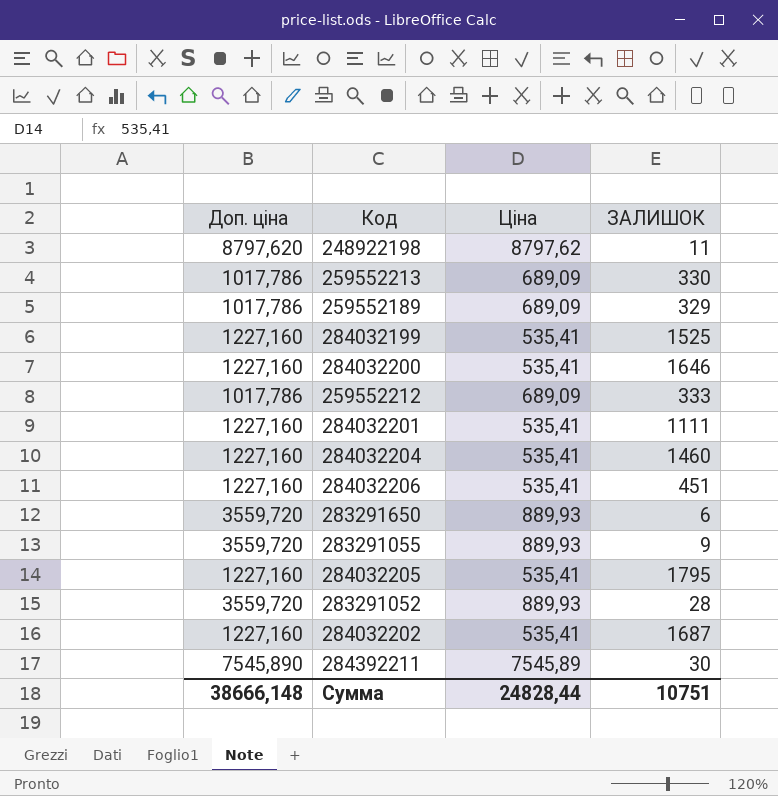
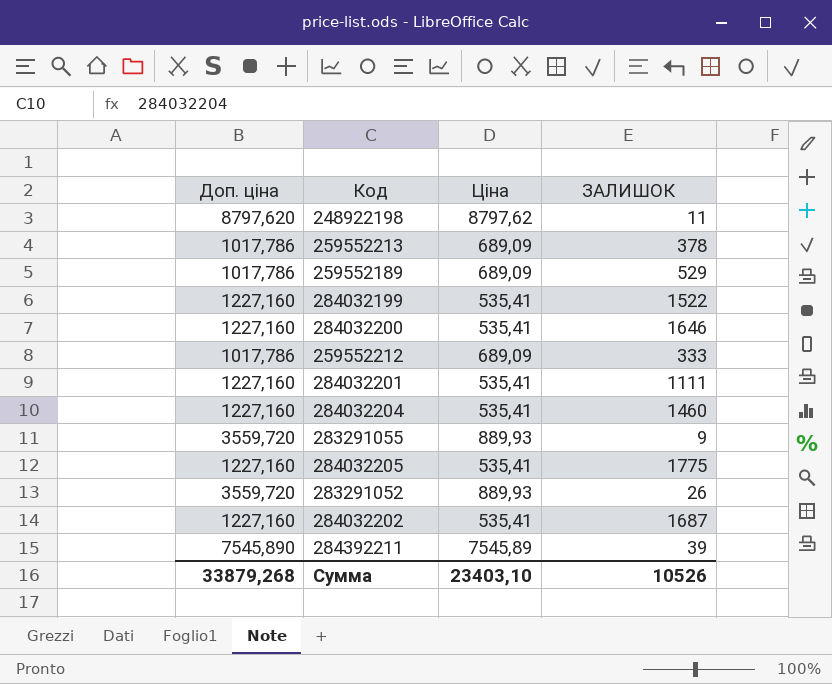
row 284032206: 1227,160 | 535,41 | 451 -> none
row 283291650: 3559,720 | 889,93 | 6 -> none
259552213 | ЗАЛИШОК: 330 -> 378
259552189 | ЗАЛИШОК: 329 -> 529
284032199 | ЗАЛИШОК: 1525 -> 1522
284032205 | ЗАЛИШОК: 1795 -> 1775
283291052 | ЗАЛИШОК: 28 -> 26
284392211 | ЗАЛИШОК: 30 -> 39
Сумма | Доп. ціна: 38666,148 -> 33879,268
Сумма | Ціна: 24828,44 -> 23403,10
Сумма | ЗАЛИШОК: 10751 -> 10526

